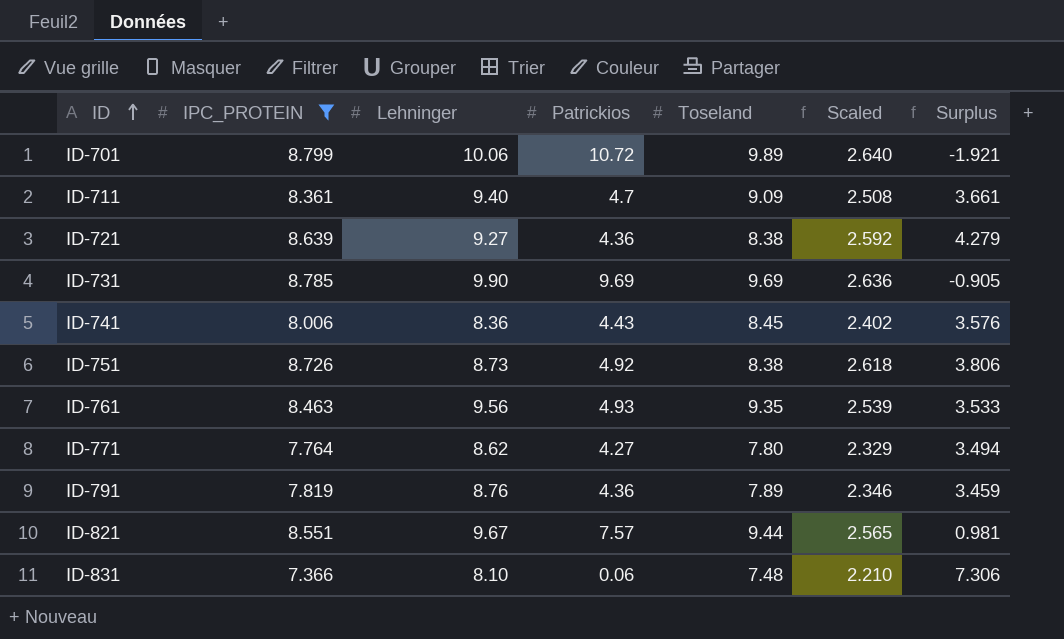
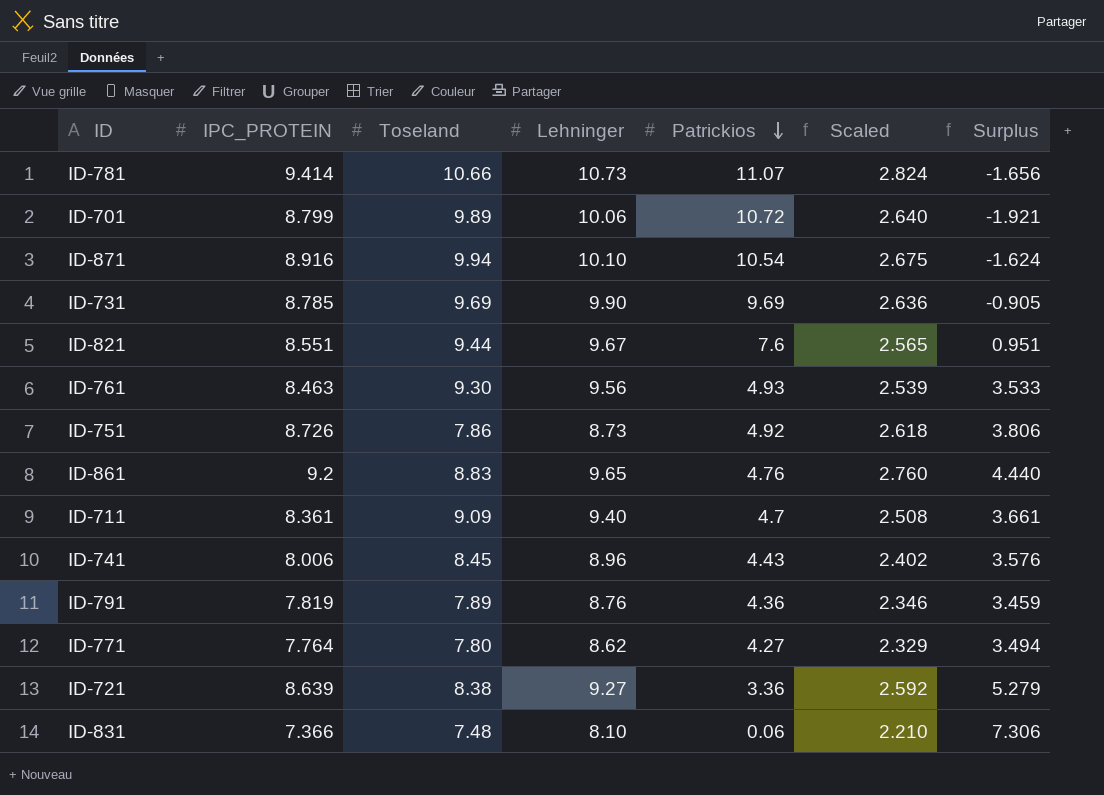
filter: IPC_PROTEIN <= 8.799 -> none
row order: ID ascending -> Patrickios descending
column Toseland | position: 5 -> 3
ID-821 | Patrickios: 7.57 -> 7.6
ID-821 | Surplus: 0.981 -> 0.951
ID-761 | Toseland: 9.35 -> 9.30
ID-751 | Toseland: 8.38 -> 7.86
ID-741 | Lehninger: 8.36 -> 8.96
ID-721 | Patrickios: 4.36 -> 3.36
ID-721 | Surplus: 4.279 -> 5.279

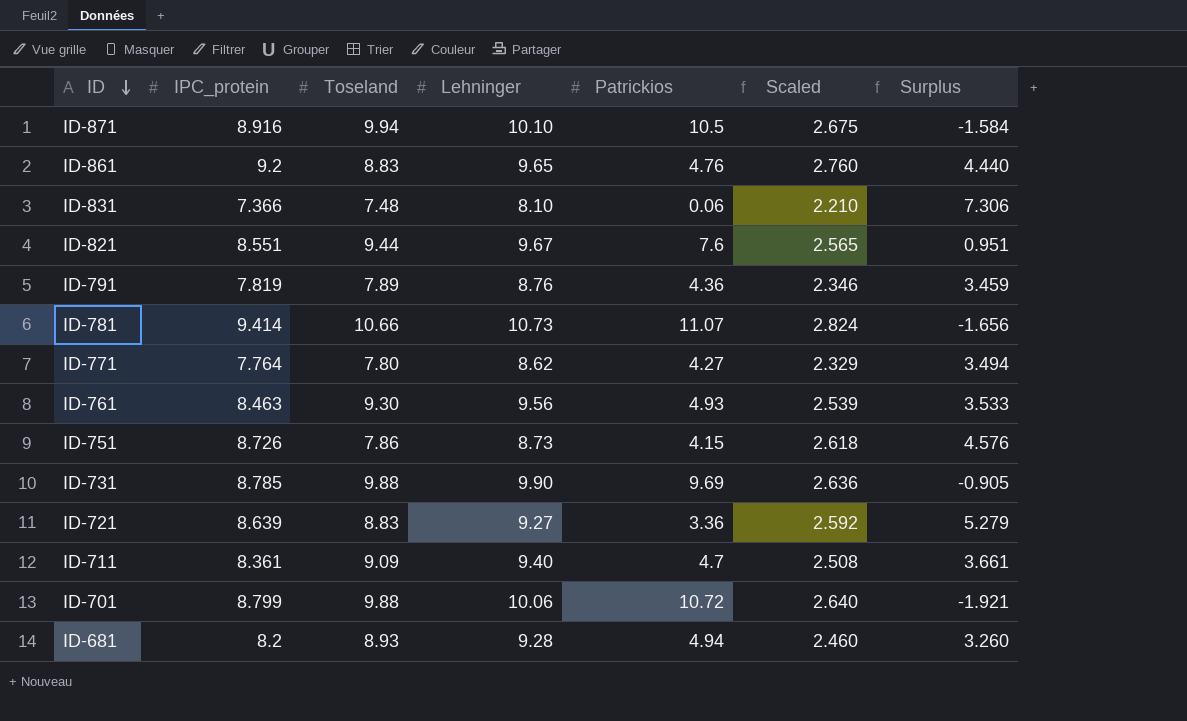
row order: Patrickios descending -> ID descending
column name: IPC_PROTEIN -> IPC_protein
row ID-741: 8.006 | 8.45 | 8.96 | 4.43 | 2.402 | 3.576 -> none
ID-871 | Patrickios: 10.54 -> 10.5
ID-871 | Surplus: -1.624 -> -1.584
ID-751 | Patrickios: 4.92 -> 4.15
ID-751 | Surplus: 3.806 -> 4.576
ID-731 | Toseland: 9.69 -> 9.88
ID-721 | Toseland: 8.38 -> 8.83
ID-701 | Toseland: 9.89 -> 9.88
row ID-681: none -> 8.2 | 8.93 | 9.28 | 4.94 | 2.460 | 3.260

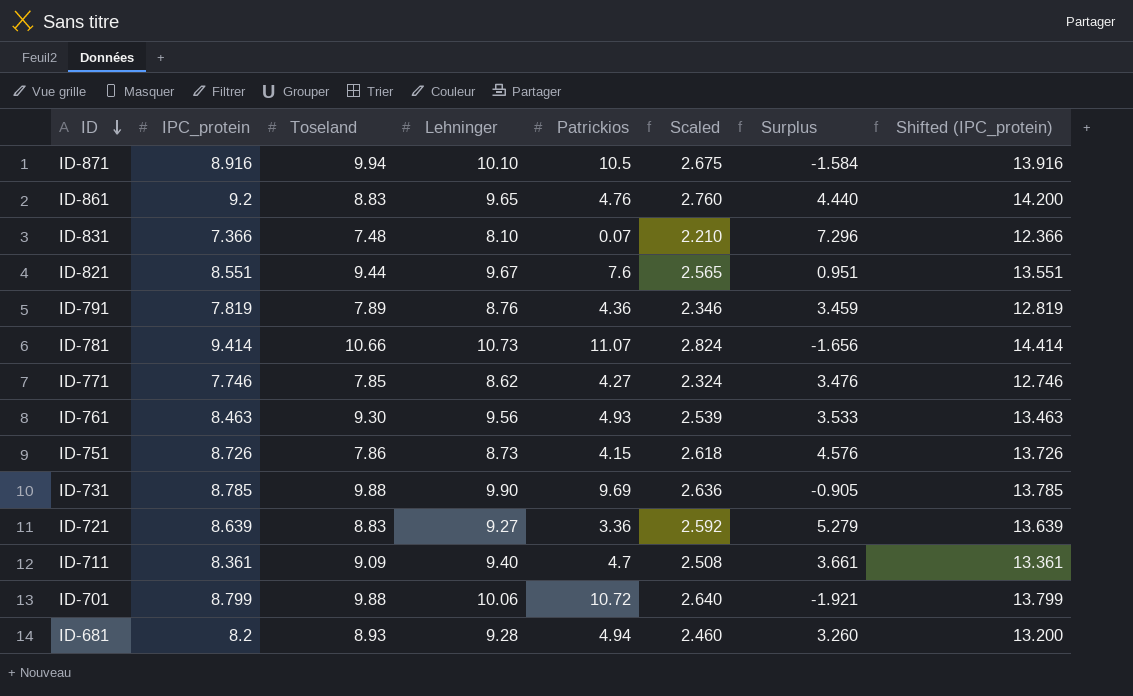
column Shifted (IPC_protein) | formula: none -> [IPC_protein] + 5
ID-831 | Patrickios: 0.06 -> 0.07
ID-831 | Surplus: 7.306 -> 7.296
ID-771 | IPC_protein: 7.764 -> 7.746
ID-771 | Toseland: 7.80 -> 7.85
ID-771 | Scaled: 2.329 -> 2.324
ID-771 | Surplus: 3.494 -> 3.476

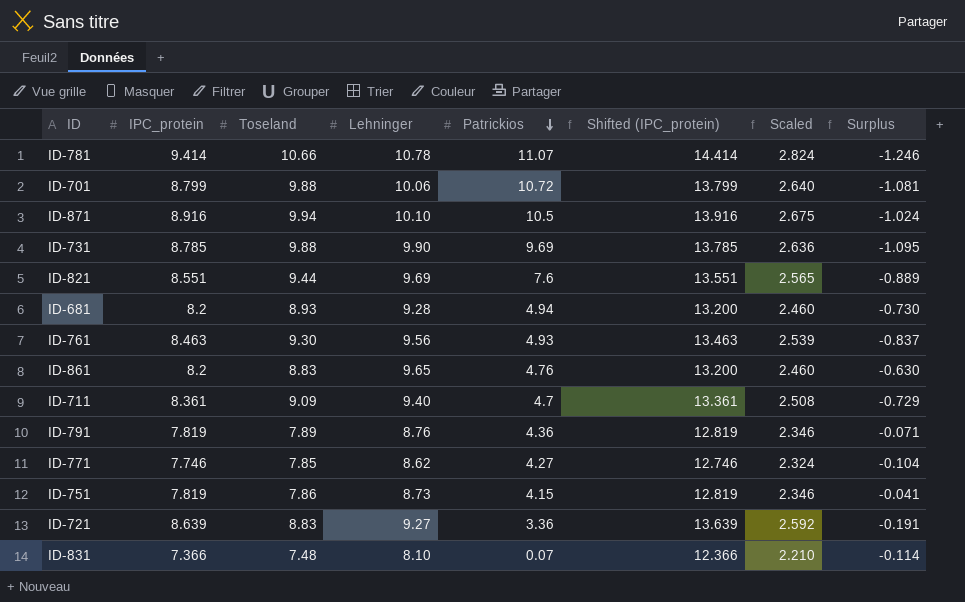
row order: ID descending -> Patrickios descending
column Shifted (IPC_protein) | position: 8 -> 6
column Surplus | formula: [IPC_protein] - [Patrickios] -> [IPC_protein] - [Toseland]
ID-781 | Lehninger: 10.73 -> 10.78
ID-821 | Lehninger: 9.67 -> 9.69
ID-861 | IPC_protein: 9.2 -> 8.2
ID-861 | Shifted (IPC_protein): 14.200 -> 13.200
ID-861 | Scaled: 2.760 -> 2.460
ID-751 | IPC_protein: 8.726 -> 7.819
ID-751 | Shifted (IPC_protein): 13.726 -> 12.819
ID-751 | Scaled: 2.618 -> 2.346

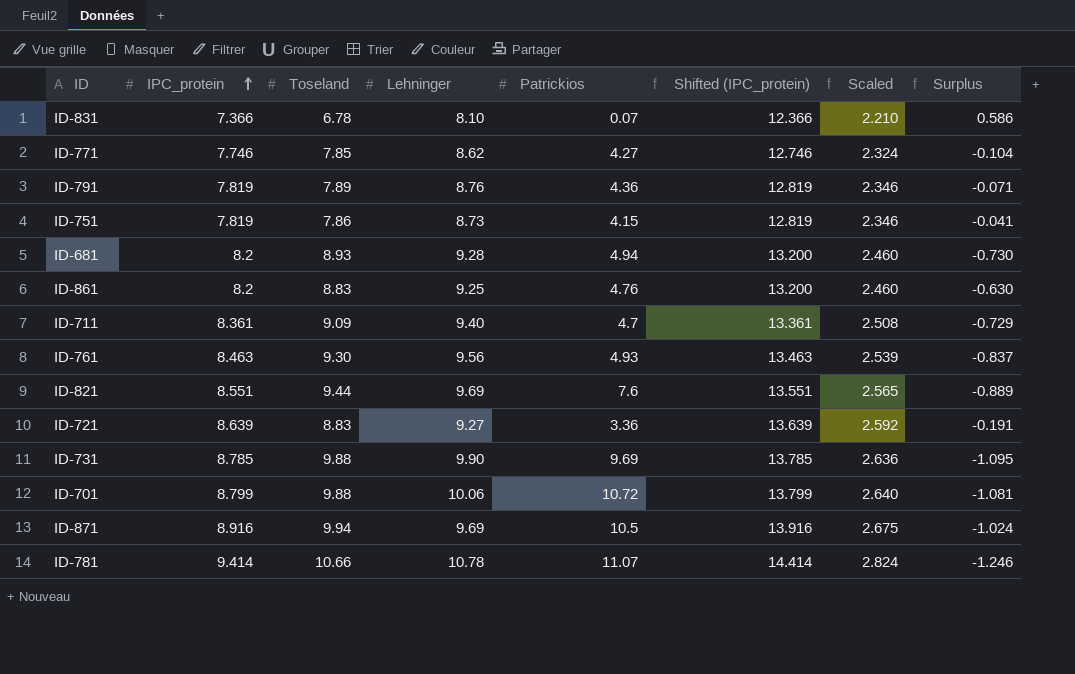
row order: Patrickios descending -> IPC_protein ascending
ID-831 | Toseland: 7.48 -> 6.78
ID-831 | Surplus: -0.114 -> 0.586
ID-861 | Lehninger: 9.65 -> 9.25
ID-871 | Lehninger: 10.10 -> 9.69

